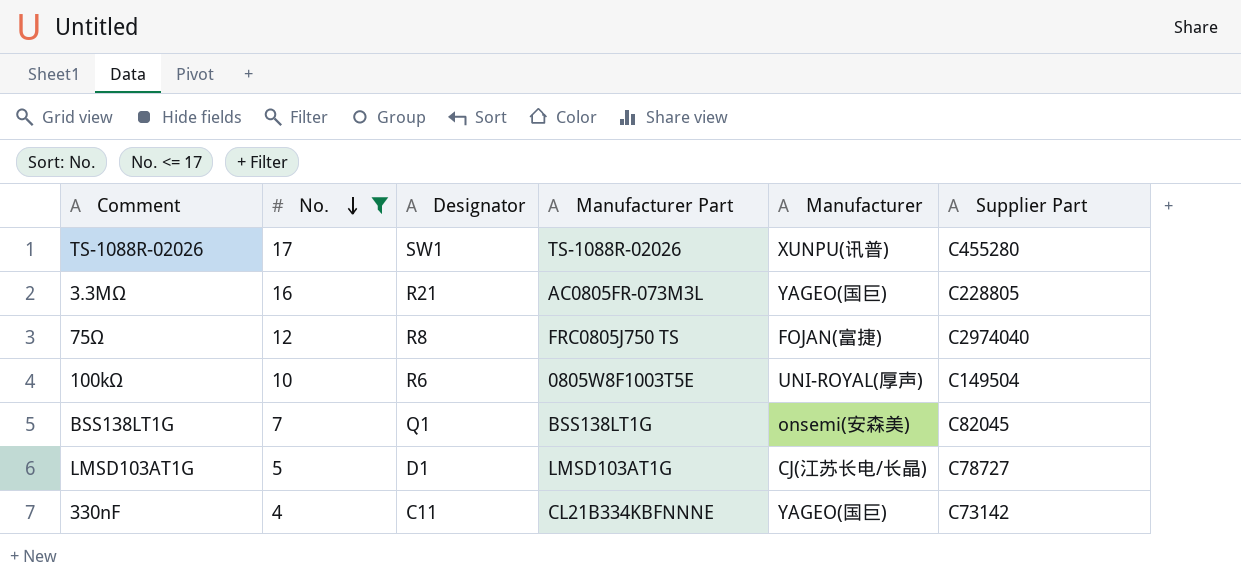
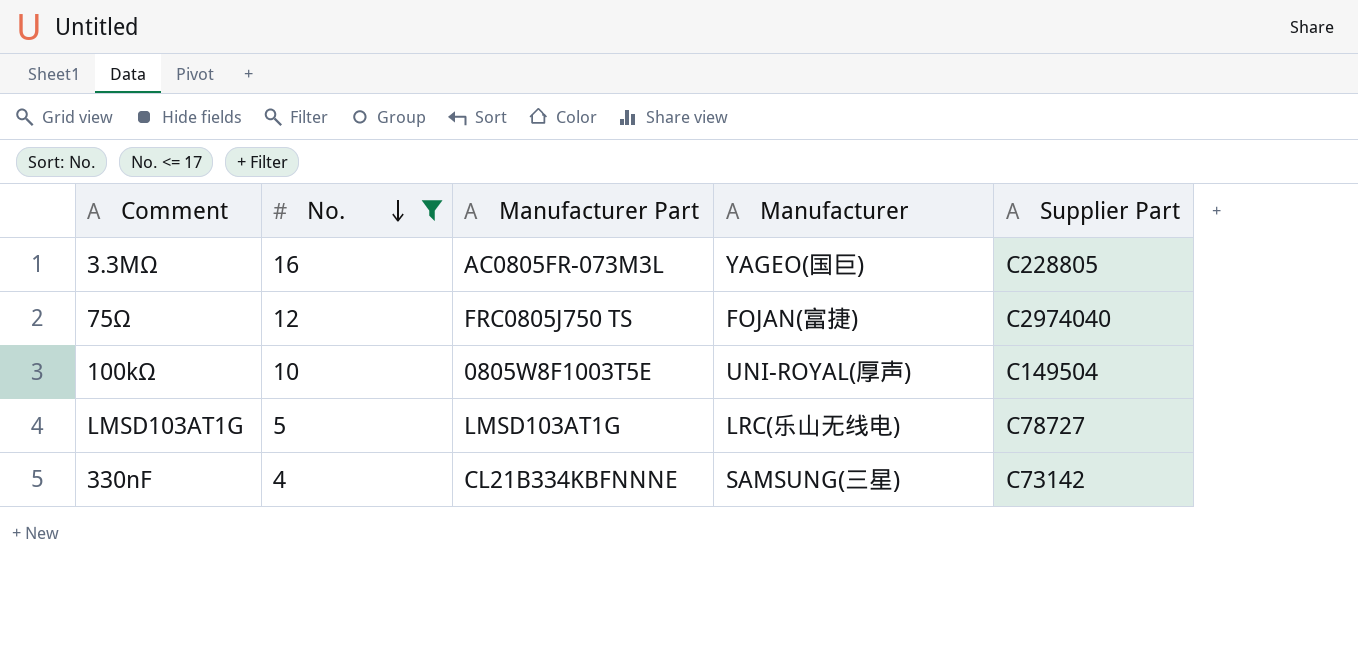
column Designator | position: 3 -> none
row TS-1088R-02026: 17 | SW1 | TS-1088R-02026 | XUNPU(讯普) | C455280 -> none
row BSS138LT1G: 7 | Q1 | BSS138LT1G | onsemi(安森美) | C82045 -> none
LMSD103AT1G | Manufacturer: CJ(江苏长电/长晶) -> LRC(乐山无线电)
330nF | Manufacturer: YAGEO(国巨) -> SAMSUNG(三星)

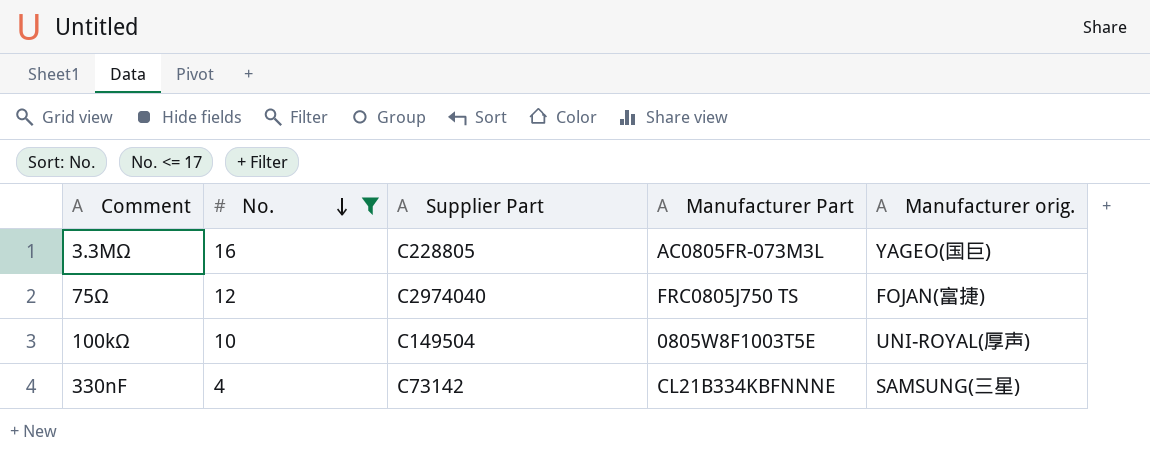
column Supplier Part | position: 5 -> 3
column name: Manufacturer -> Manufacturer orig.
row LMSD103AT1G: 5 | LMSD103AT1G | LRC(乐山无线电) | C78727 -> none

